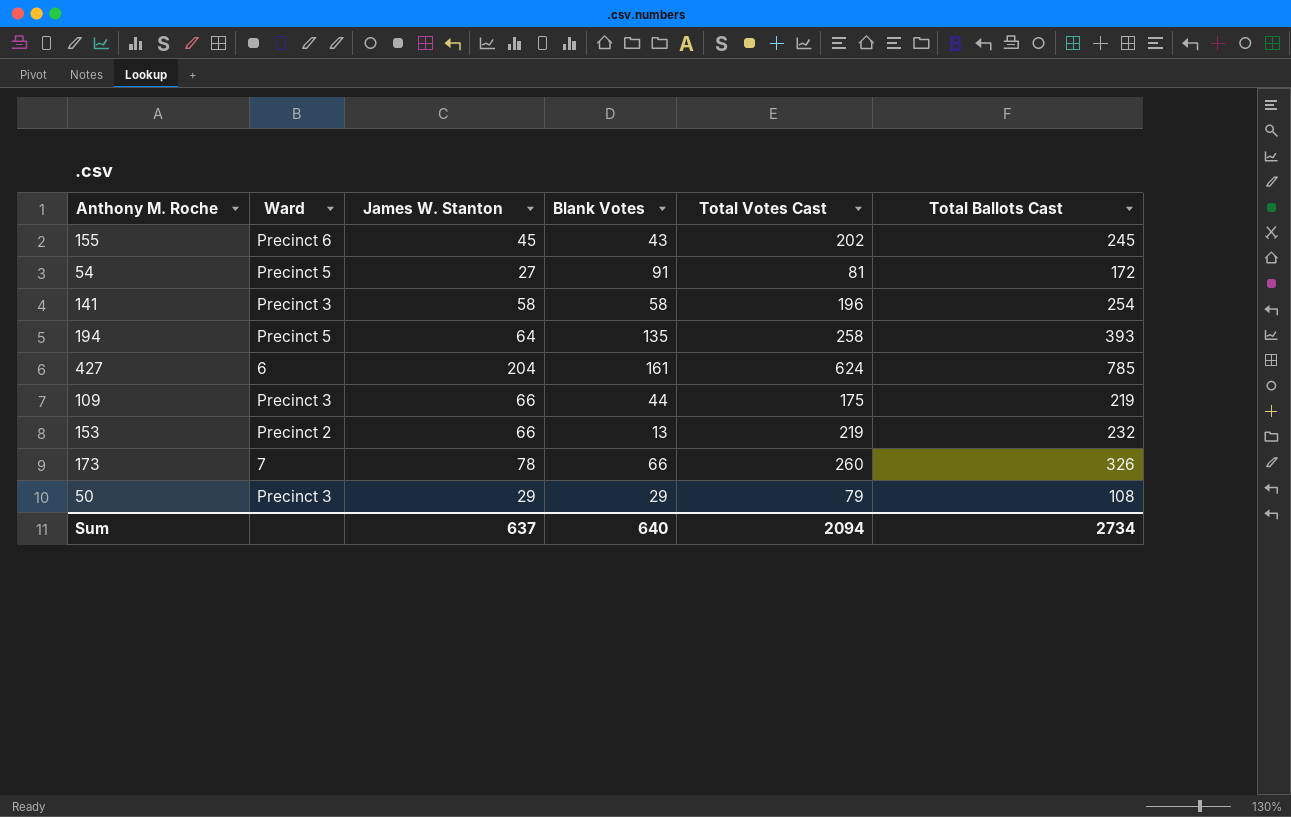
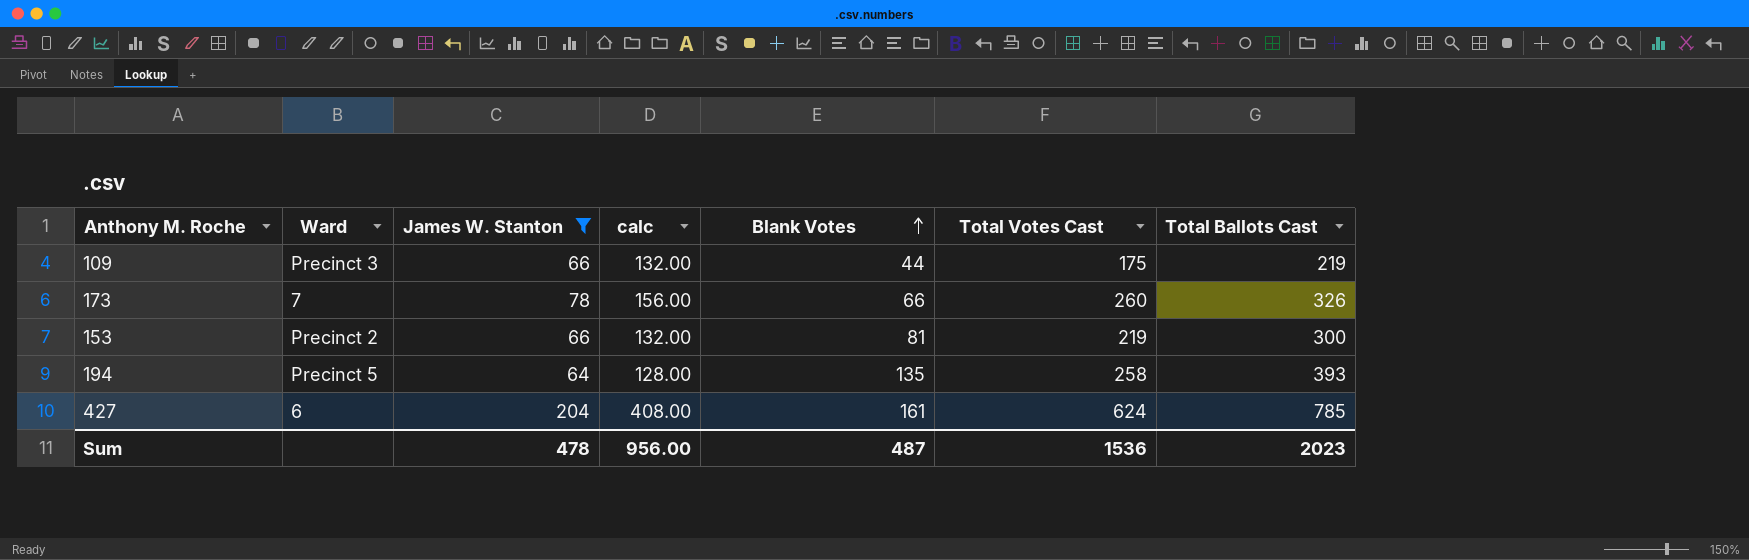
filter: none -> James W. Stanton >= 64
row order: none -> Blank Votes ascending
column calc | formula: none -> [James W. Stanton] * 2
153 | Blank Votes: 13 -> 81
153 | Total Ballots Cast: 232 -> 300
Sum | James W. Stanton: 637 -> 478
Sum | Blank Votes: 640 -> 487
Sum | Total Votes Cast: 2094 -> 1536
Sum | Total Ballots Cast: 2734 -> 2023

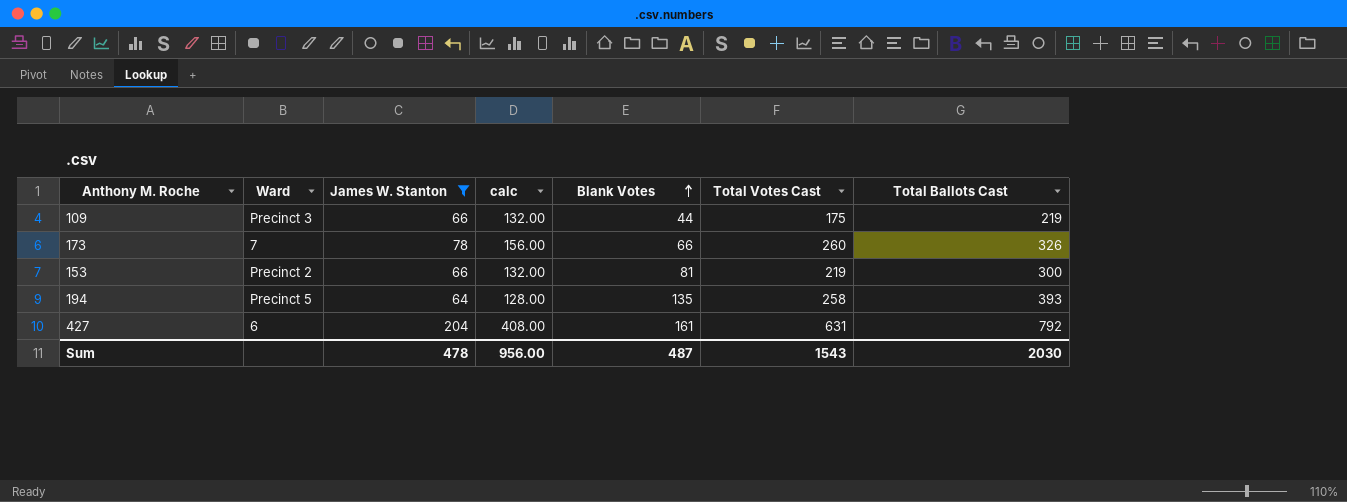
427 | Total Votes Cast: 624 -> 631
427 | Total Ballots Cast: 785 -> 792
Sum | Total Votes Cast: 1536 -> 1543
Sum | Total Ballots Cast: 2023 -> 2030

